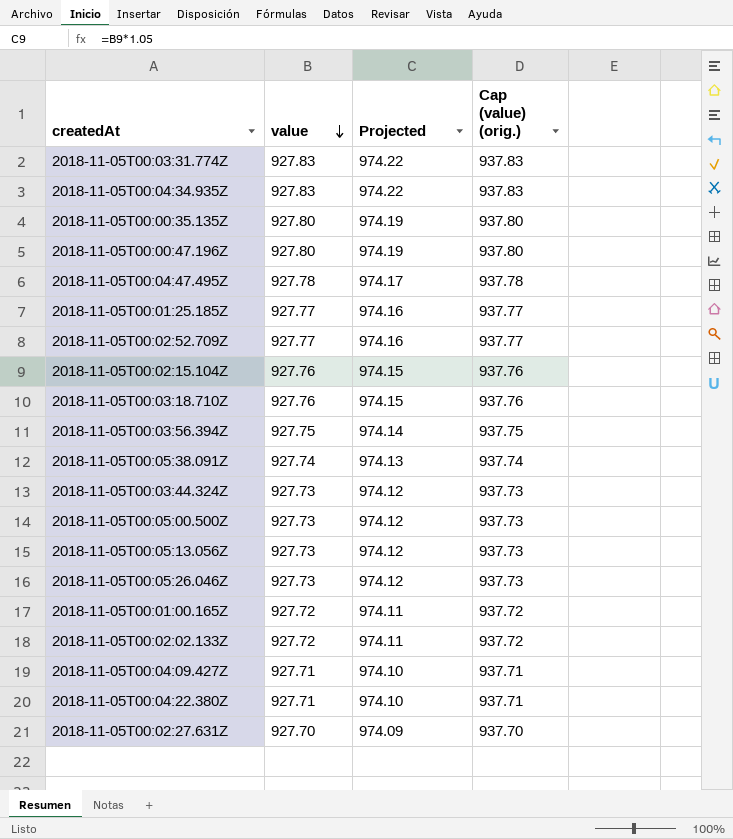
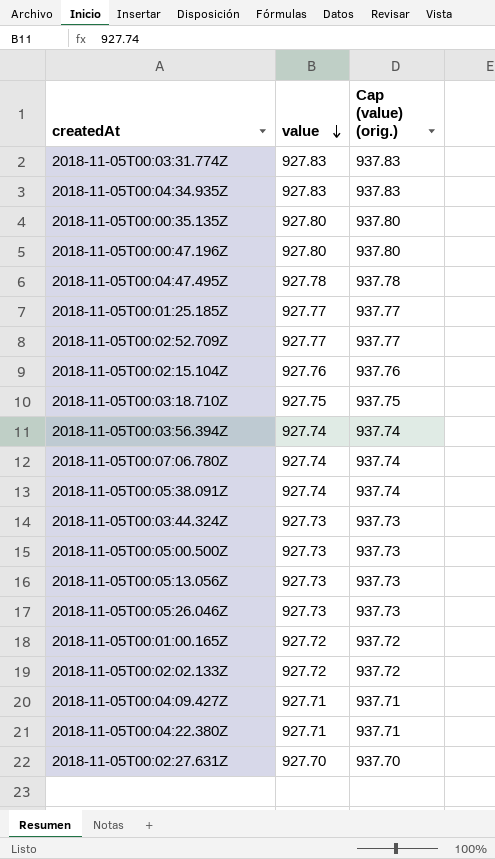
column Projected | formula: [value] * 1.05 -> none
2018-11-05T00:03:18.710Z | value: 927.76 -> 927.75
2018-11-05T00:03:18.710Z | Cap (value) (orig.): 937.76 -> 937.75
2018-11-05T00:03:56.394Z | value: 927.75 -> 927.74
2018-11-05T00:03:56.394Z | Cap (value) (orig.): 937.75 -> 937.74
row 2018-11-05T00:07:06.780Z: none -> 927.74 | 937.74

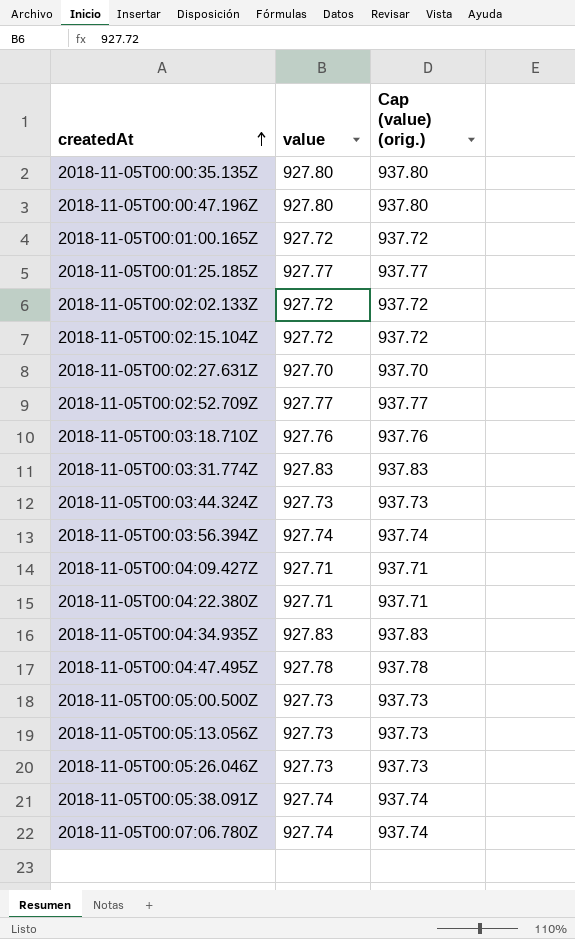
row order: value descending -> createdAt ascending
2018-11-05T00:02:15.104Z | value: 927.76 -> 927.72
2018-11-05T00:02:15.104Z | Cap (value) (orig.): 937.76 -> 937.72
2018-11-05T00:03:18.710Z | value: 927.75 -> 927.76
2018-11-05T00:03:18.710Z | Cap (value) (orig.): 937.75 -> 937.76

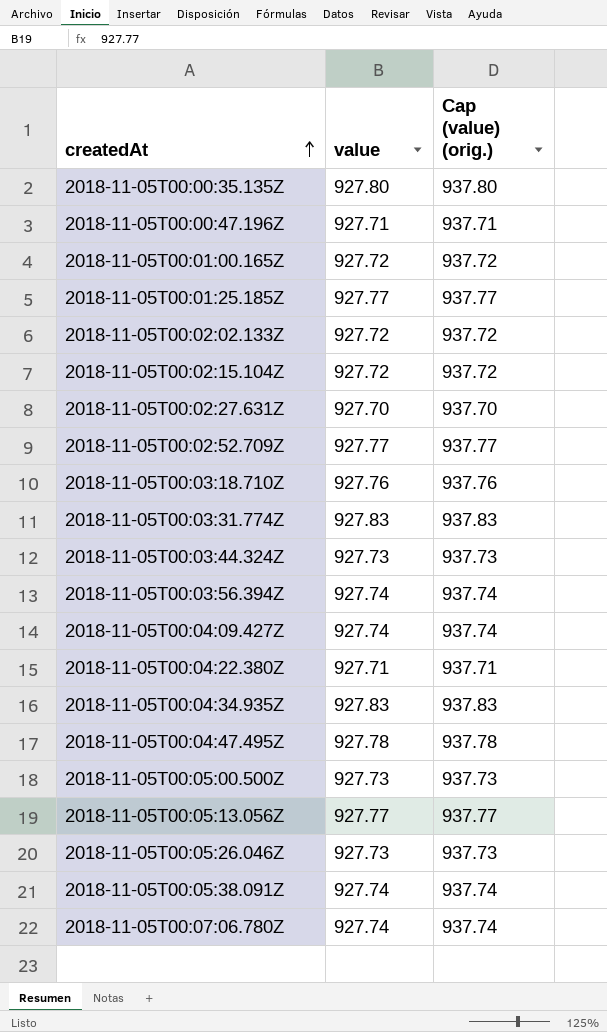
2018-11-05T00:00:47.196Z | value: 927.80 -> 927.71
2018-11-05T00:00:47.196Z | Cap (value) (orig.): 937.80 -> 937.71
2018-11-05T00:04:09.427Z | value: 927.71 -> 927.74
2018-11-05T00:04:09.427Z | Cap (value) (orig.): 937.71 -> 937.74
2018-11-05T00:05:13.056Z | value: 927.73 -> 927.77
2018-11-05T00:05:13.056Z | Cap (value) (orig.): 937.73 -> 937.77

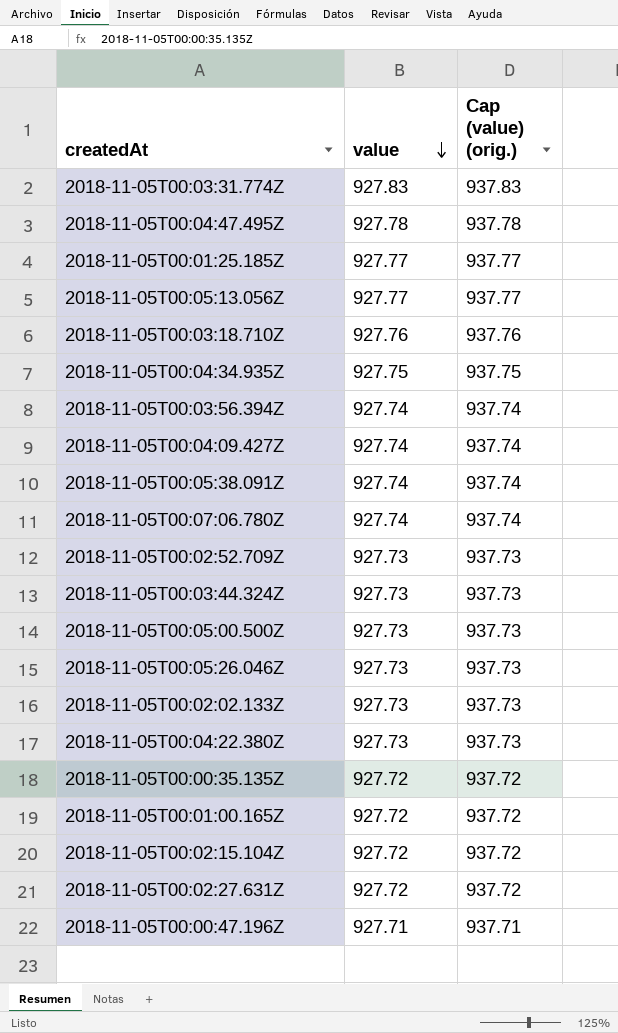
row order: createdAt ascending -> value descending
2018-11-05T00:04:34.935Z | value: 927.83 -> 927.75
2018-11-05T00:04:34.935Z | Cap (value) (orig.): 937.83 -> 937.75
2018-11-05T00:02:52.709Z | value: 927.77 -> 927.73
2018-11-05T00:02:52.709Z | Cap (value) (orig.): 937.77 -> 937.73
2018-11-05T00:02:02.133Z | value: 927.72 -> 927.73
2018-11-05T00:02:02.133Z | Cap (value) (orig.): 937.72 -> 937.73
2018-11-05T00:04:22.380Z | value: 927.71 -> 927.73
2018-11-05T00:04:22.380Z | Cap (value) (orig.): 937.71 -> 937.73
2018-11-05T00:00:35.135Z | value: 927.80 -> 927.72
2018-11-05T00:00:35.135Z | Cap (value) (orig.): 937.80 -> 937.72
2018-11-05T00:02:27.631Z | value: 927.70 -> 927.72
2018-11-05T00:02:27.631Z | Cap (value) (orig.): 937.70 -> 937.72

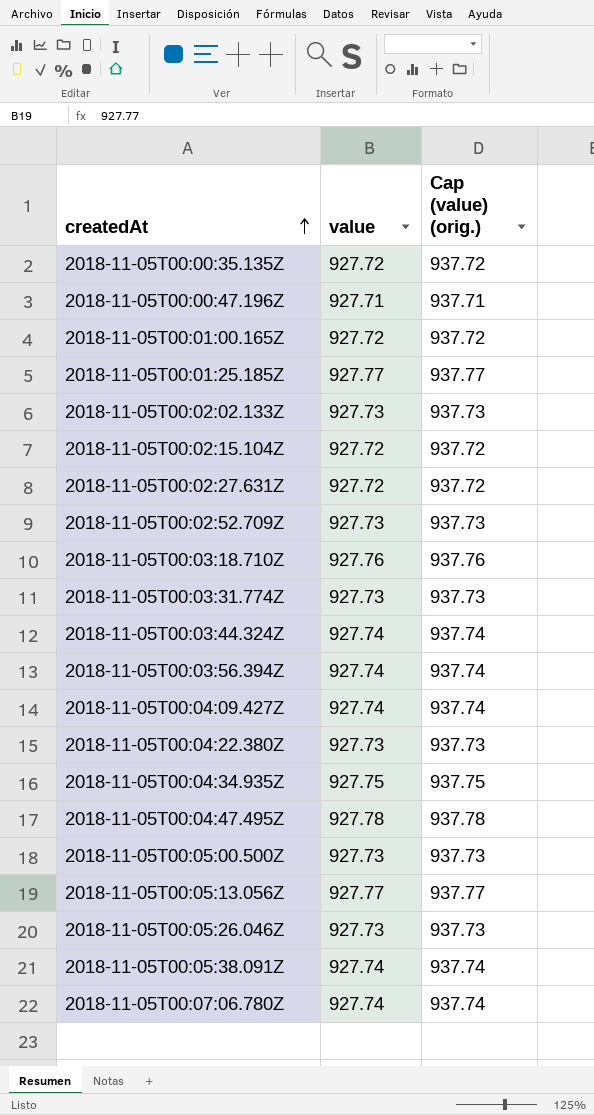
row order: value descending -> createdAt ascending
2018-11-05T00:03:31.774Z | value: 927.83 -> 927.73
2018-11-05T00:03:31.774Z | Cap (value) (orig.): 937.83 -> 937.73
2018-11-05T00:03:44.324Z | value: 927.73 -> 927.74
2018-11-05T00:03:44.324Z | Cap (value) (orig.): 937.73 -> 937.74

